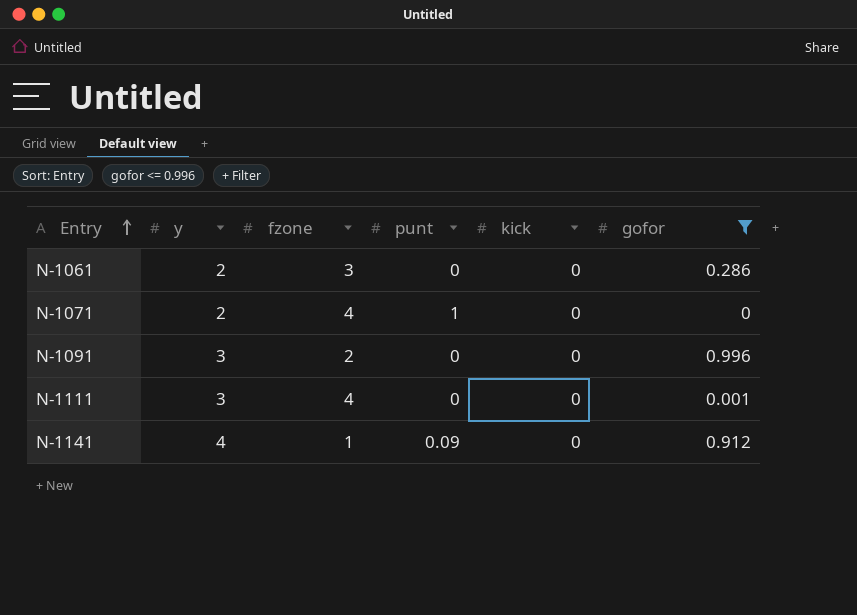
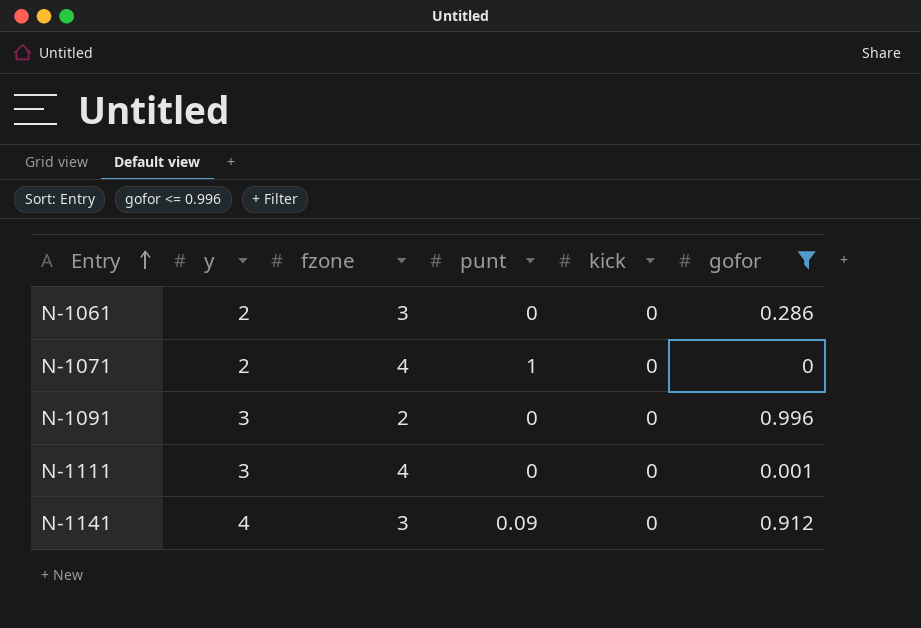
N-1141 | fzone: 1 -> 3

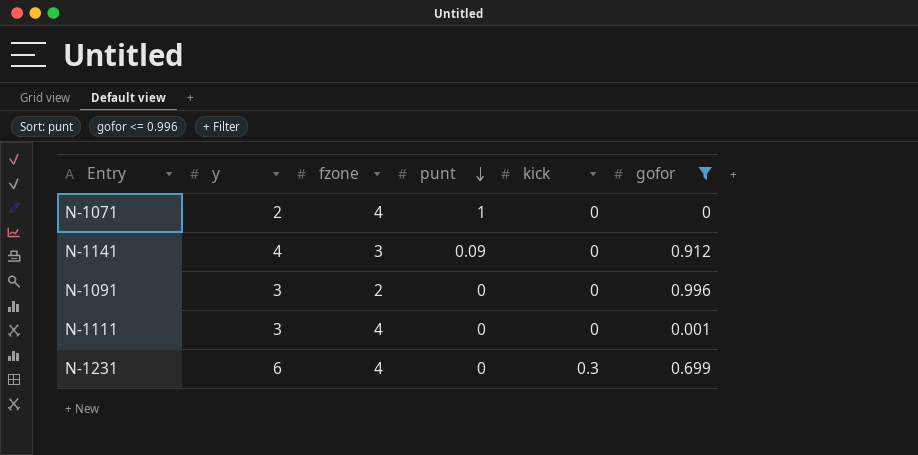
row order: Entry ascending -> punt descending
row N-1061: 2 | 3 | 0 | 0 | 0.286 -> none
row N-1231: none -> 6 | 4 | 0 | 0.3 | 0.699

